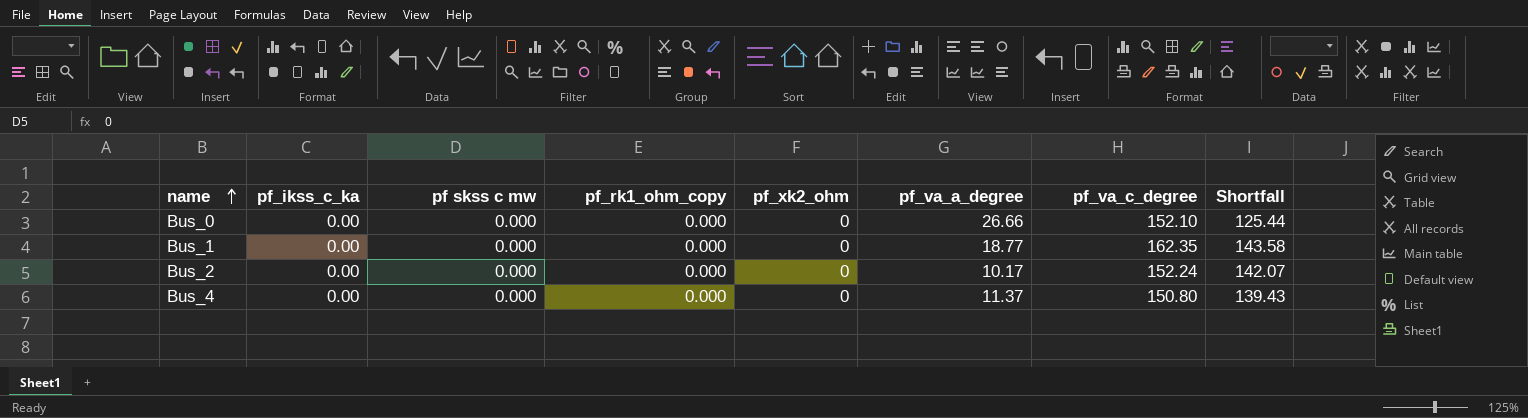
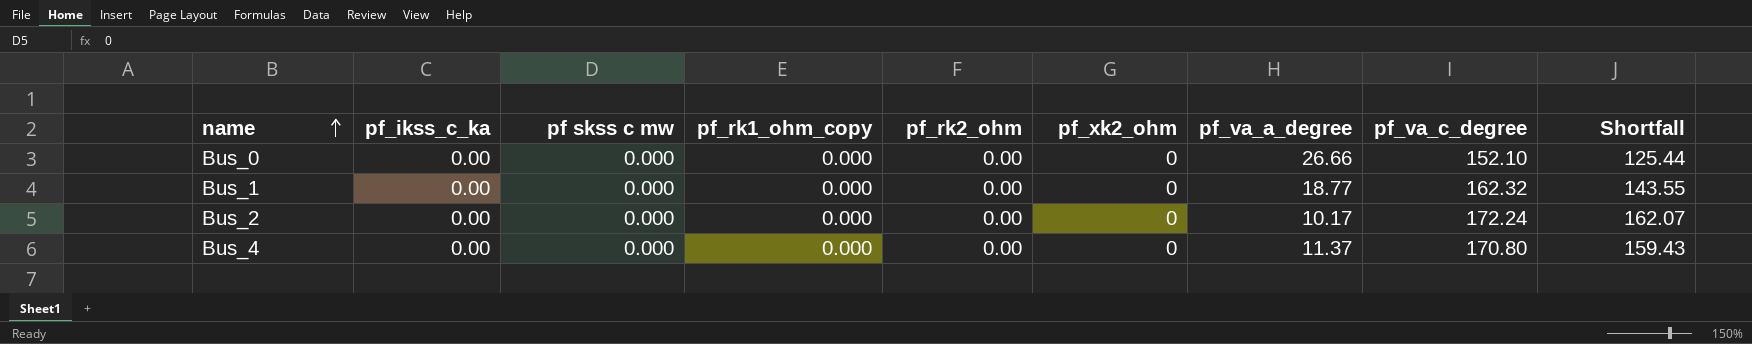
column pf_rk2_ohm | position: none -> 5
Bus_1 | pf_va_c_degree: 162.35 -> 162.32
Bus_1 | Shortfall: 143.58 -> 143.55
Bus_2 | pf_va_c_degree: 152.24 -> 172.24
Bus_2 | Shortfall: 142.07 -> 162.07
Bus_4 | pf_va_c_degree: 150.80 -> 170.80
Bus_4 | Shortfall: 139.43 -> 159.43

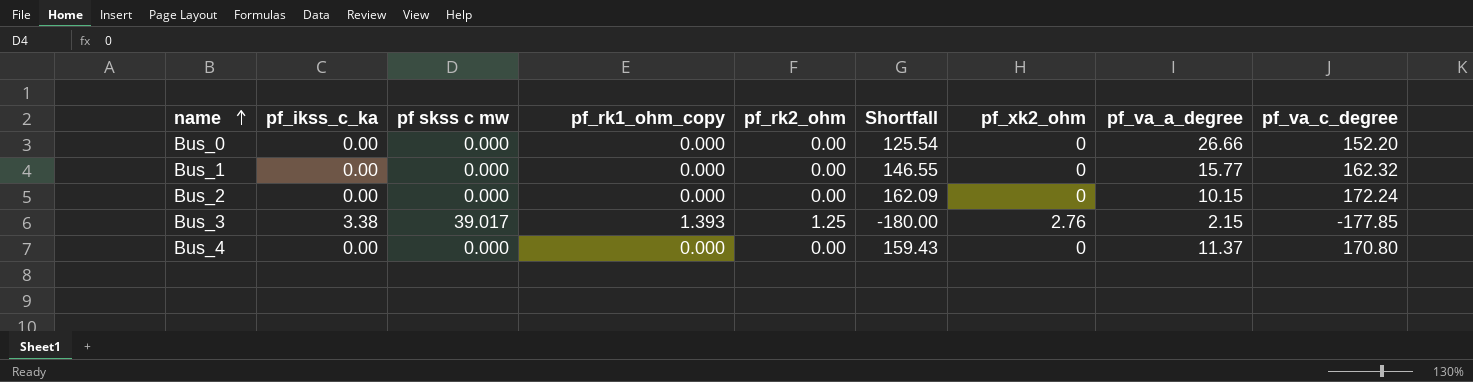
column Shortfall | position: 9 -> 6
Bus_0 | Shortfall: 125.44 -> 125.54
Bus_0 | pf_va_c_degree: 152.10 -> 152.20
Bus_1 | Shortfall: 143.55 -> 146.55
Bus_1 | pf_va_a_degree: 18.77 -> 15.77
Bus_2 | Shortfall: 162.07 -> 162.09
Bus_2 | pf_va_a_degree: 10.17 -> 10.15
row Bus_3: none -> 3.38 | 39.017 | 1.393 | 1.25 | -180.00 | 2.76 | 2.15 | -177.85

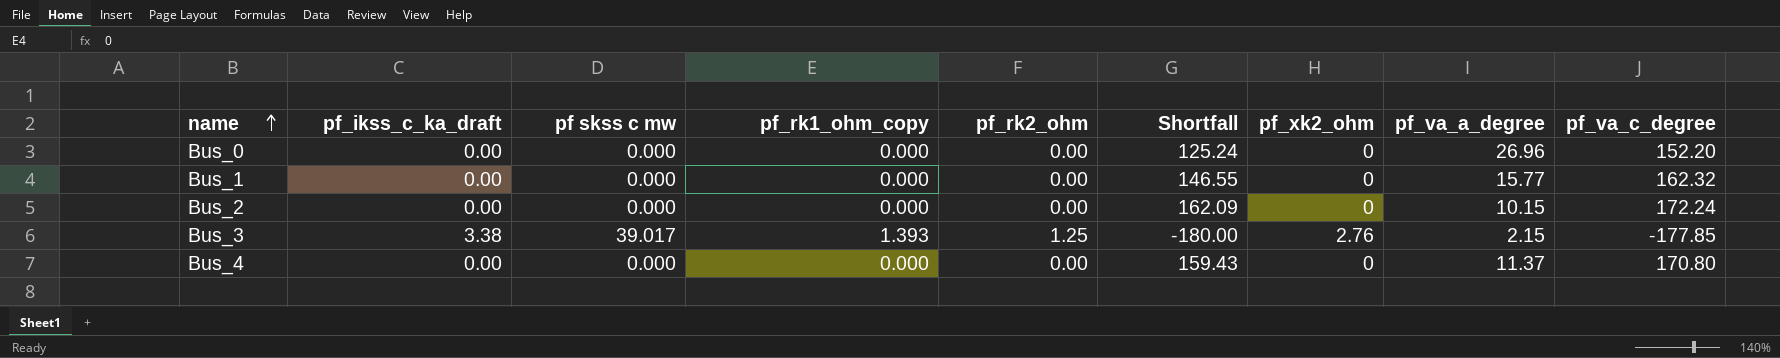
column name: pf_ikss_c_ka -> pf_ikss_c_ka_draft
Bus_0 | Shortfall: 125.54 -> 125.24
Bus_0 | pf_va_a_degree: 26.66 -> 26.96

